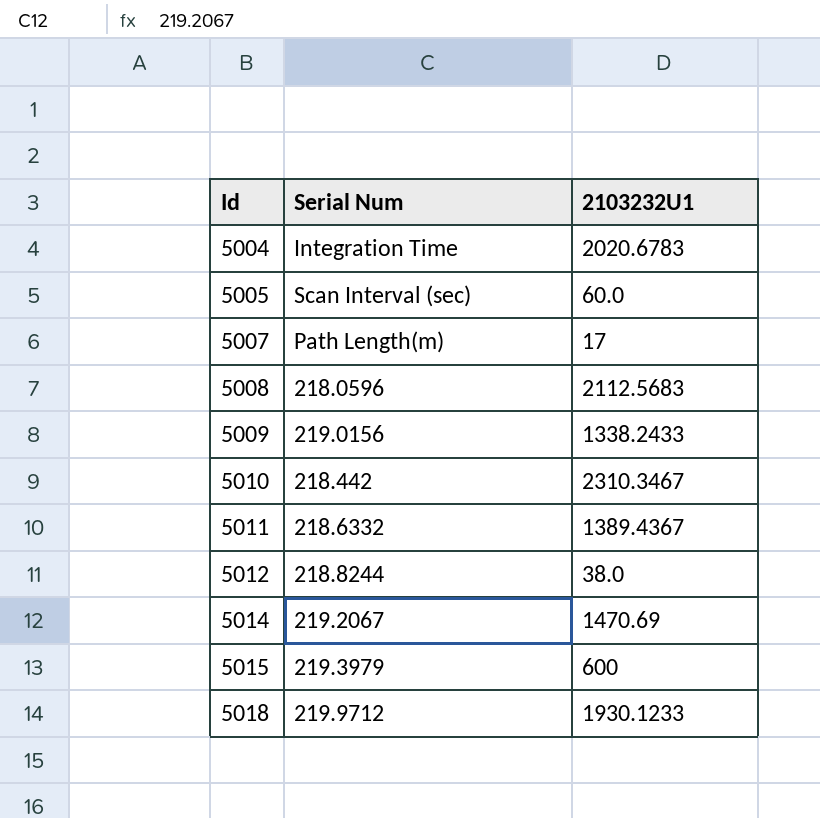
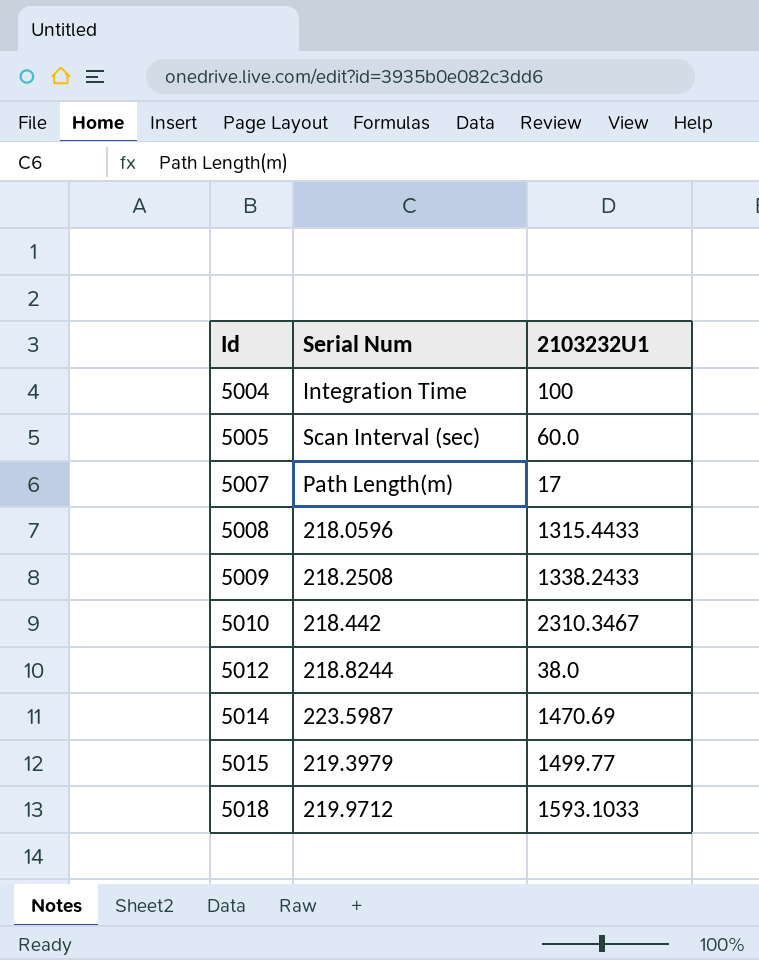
row 5011: 218.6332 | 1389.4367 -> none
5004 | 2103232U1: 2020.6783 -> 100
5008 | 2103232U1: 2112.5683 -> 1315.4433
5009 | Serial Num: 219.0156 -> 218.2508
5014 | Serial Num: 219.2067 -> 223.5987
5015 | 2103232U1: 600 -> 1499.77
5018 | 2103232U1: 1930.1233 -> 1593.1033

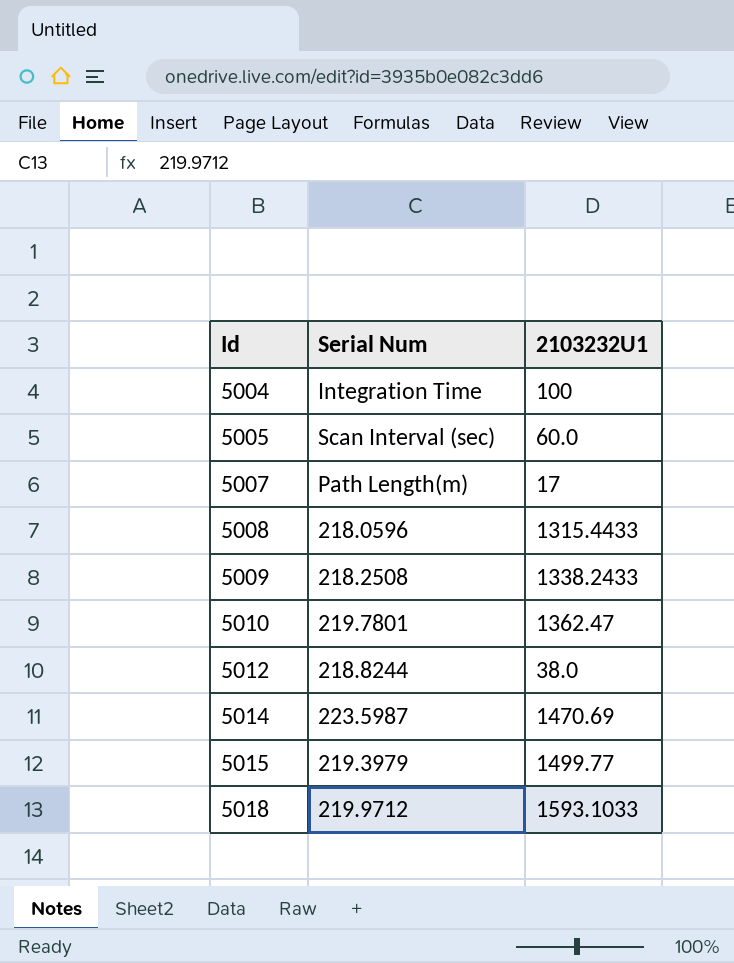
5010 | Serial Num: 218.442 -> 219.7801
5010 | 2103232U1: 2310.3467 -> 1362.47

